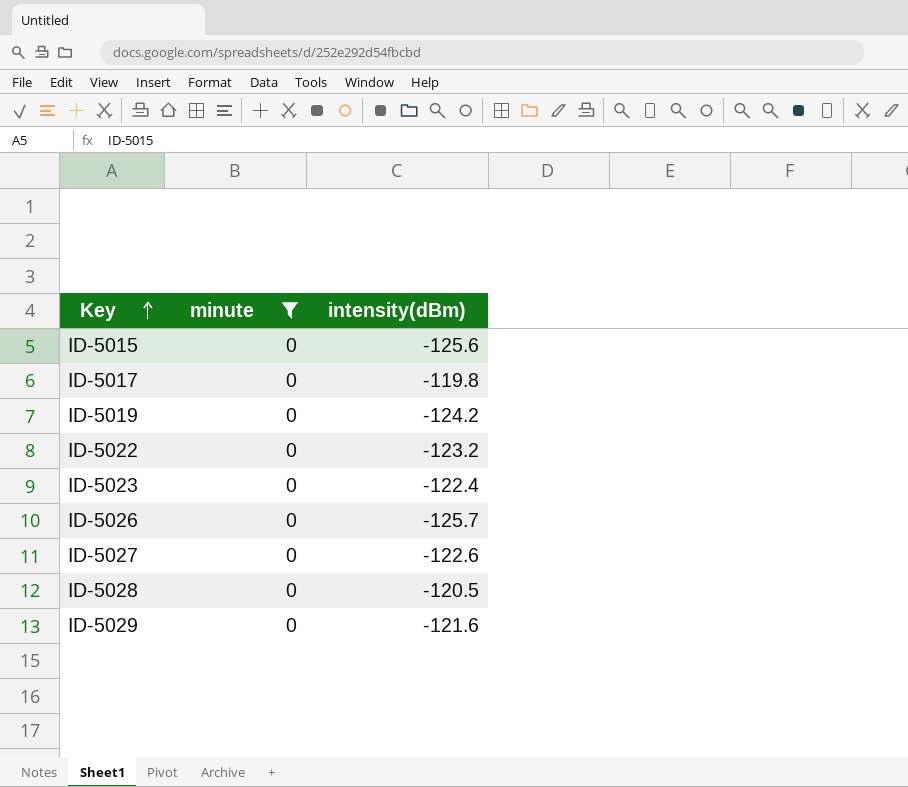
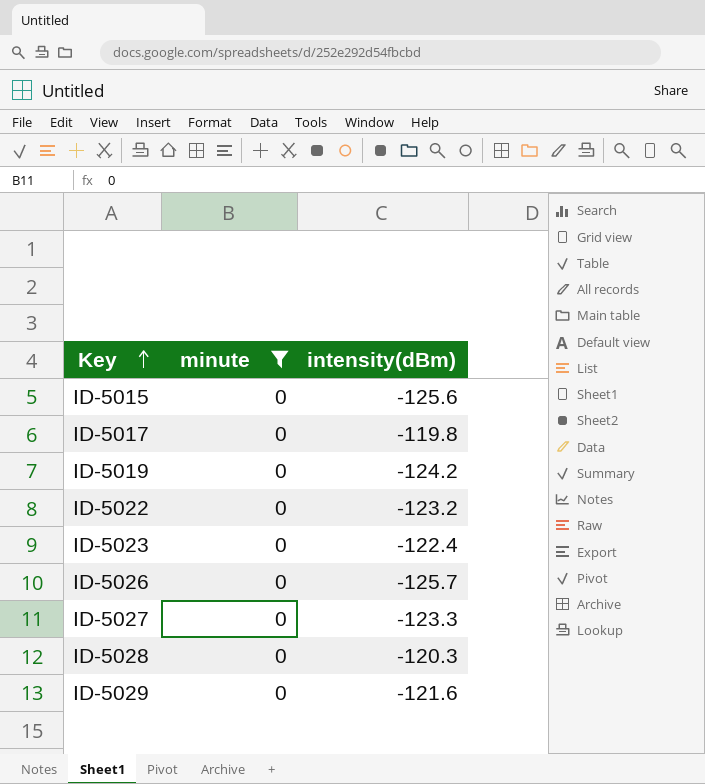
ID-5027 | intensity(dBm): -122.6 -> -123.3
ID-5028 | intensity(dBm): -120.5 -> -120.3

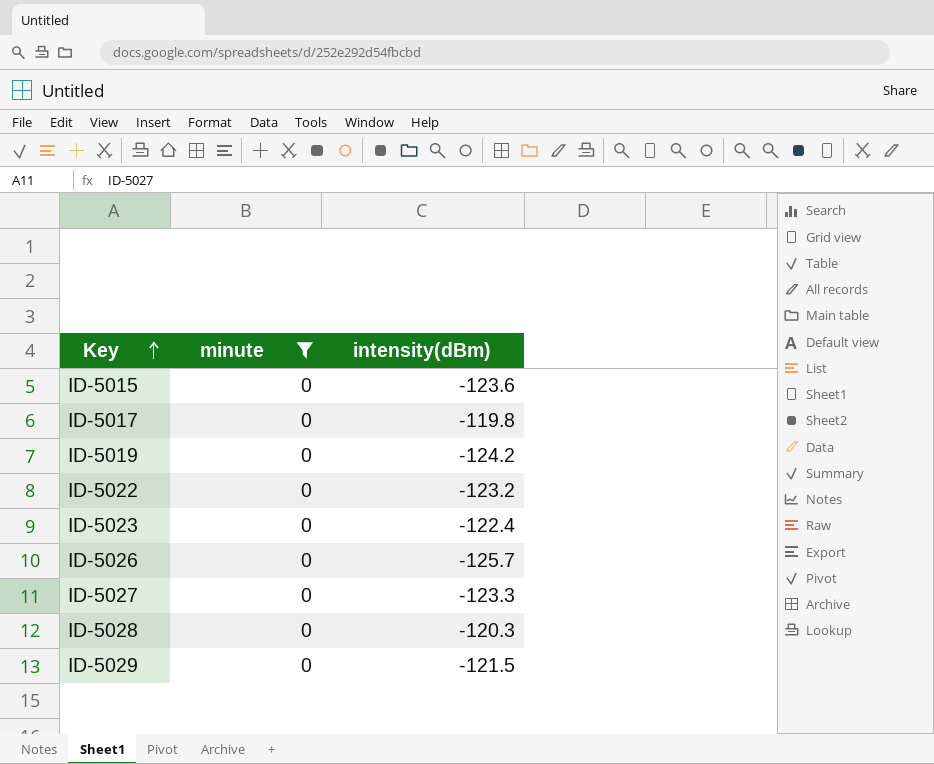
ID-5015 | intensity(dBm): -125.6 -> -123.6
ID-5029 | intensity(dBm): -121.6 -> -121.5

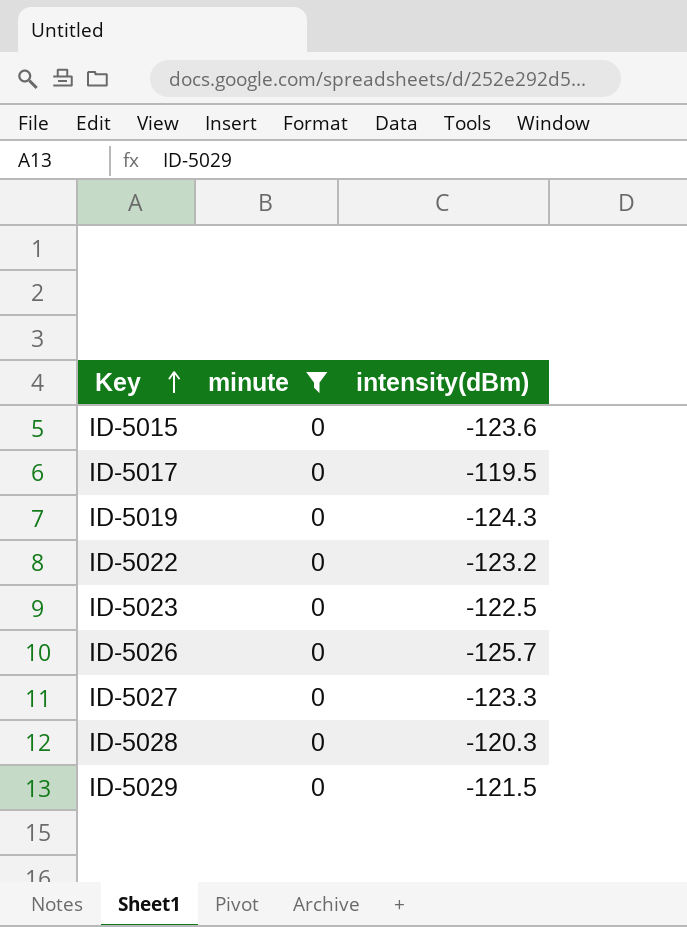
ID-5017 | intensity(dBm): -119.8 -> -119.5
ID-5019 | intensity(dBm): -124.2 -> -124.3
ID-5023 | intensity(dBm): -122.4 -> -122.5

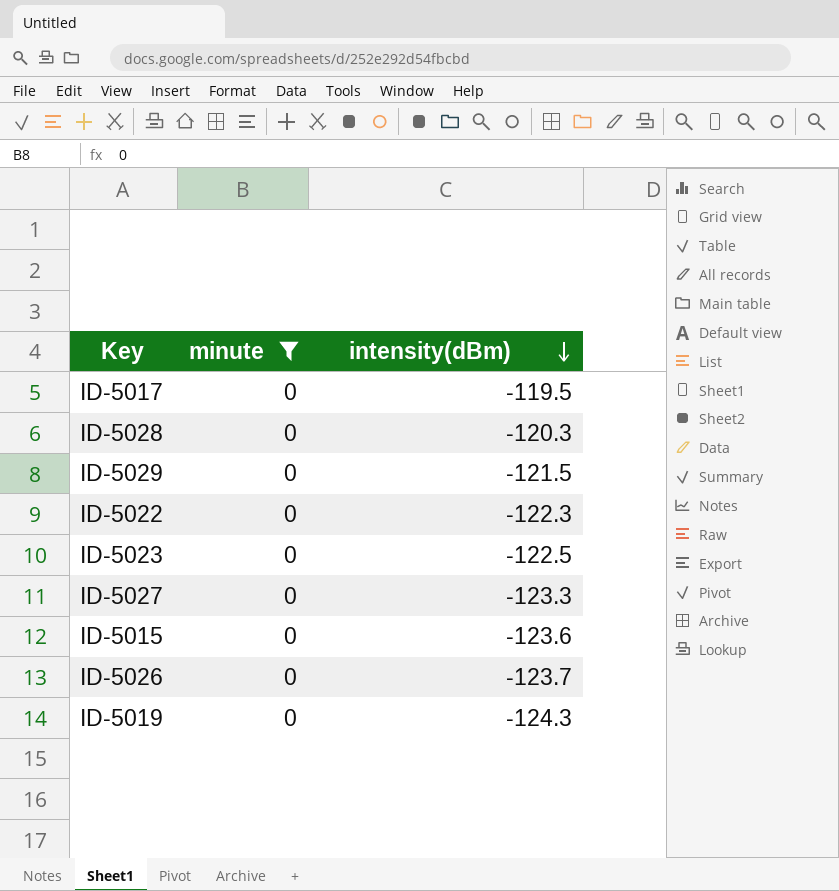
row order: Key ascending -> intensity(dBm) descending
ID-5022 | intensity(dBm): -123.2 -> -122.3
ID-5026 | intensity(dBm): -125.7 -> -123.7

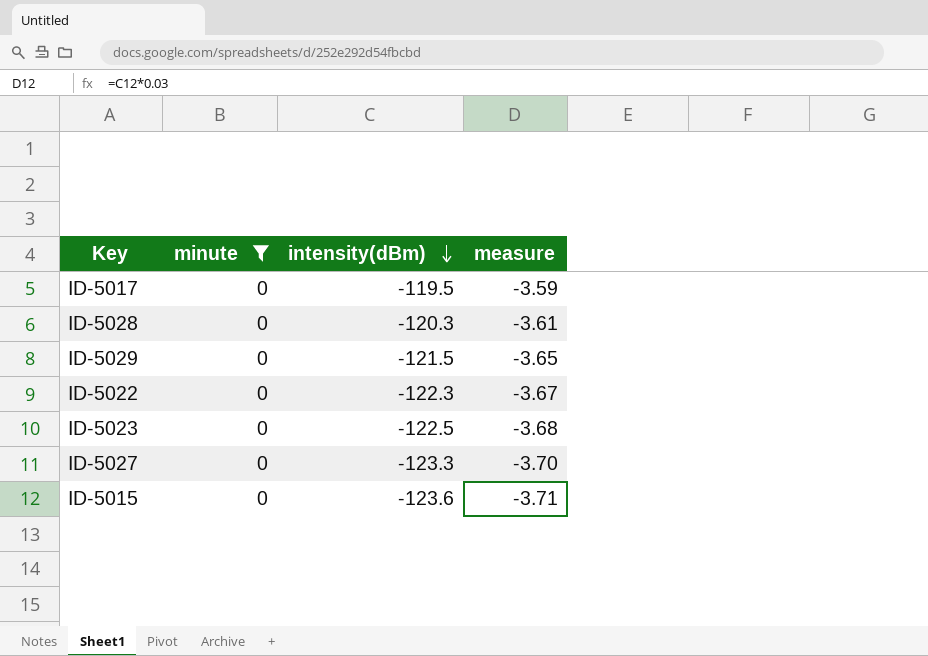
column measure | formula: none -> [intensity(dBm)] * 0.03
row ID-5026: 0 | -123.7 -> none
row ID-5019: 0 | -124.3 -> none

